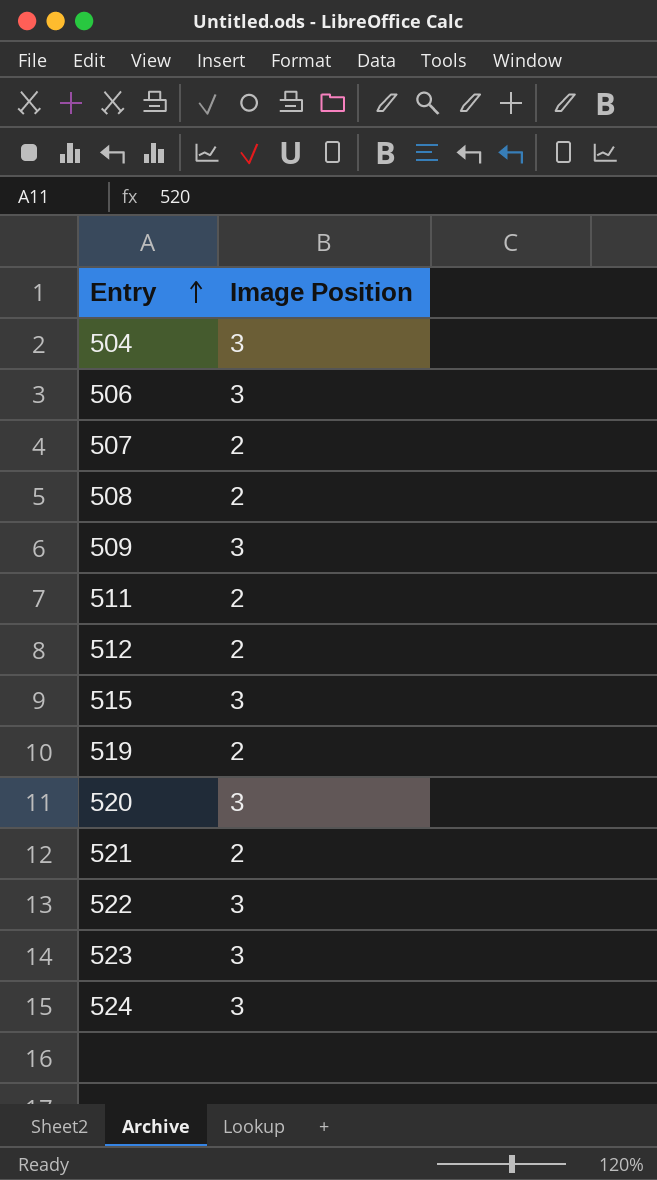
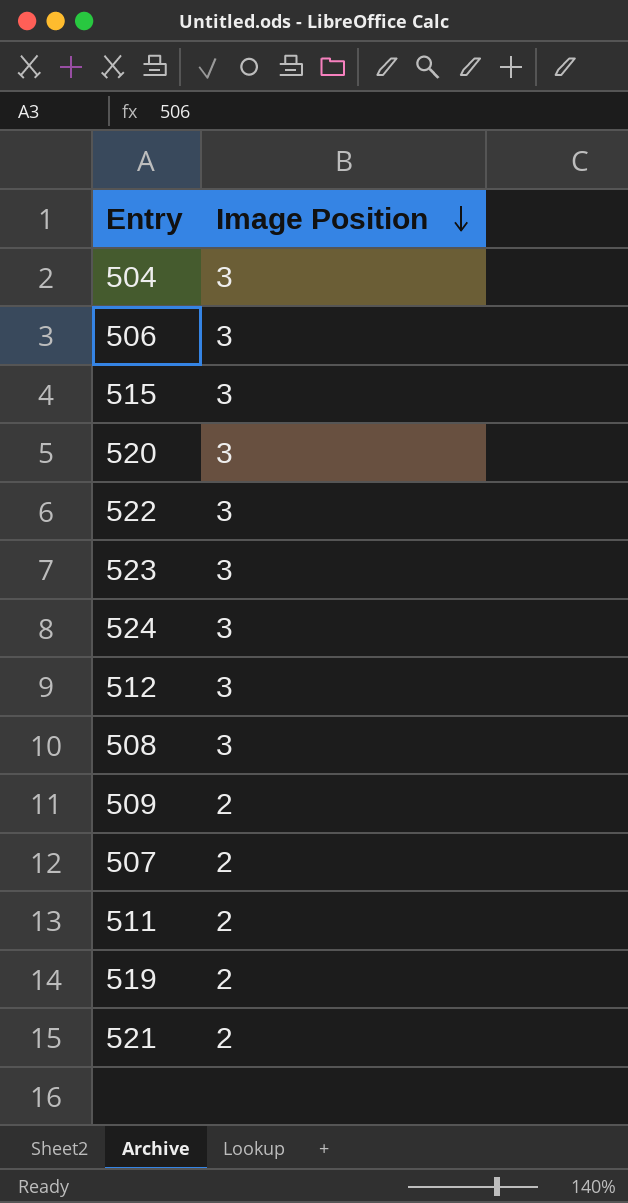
row order: Entry ascending -> Image Position descending
512 | Image Position: 2 -> 3
508 | Image Position: 2 -> 3
509 | Image Position: 3 -> 2

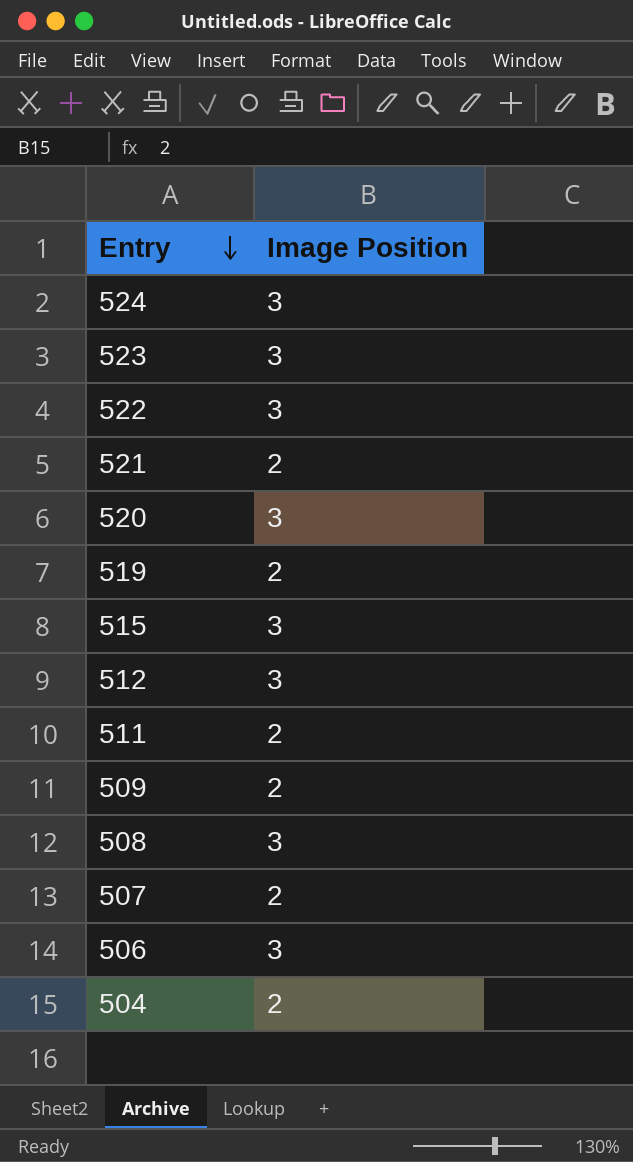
row order: Image Position descending -> Entry descending
504 | Image Position: 3 -> 2

